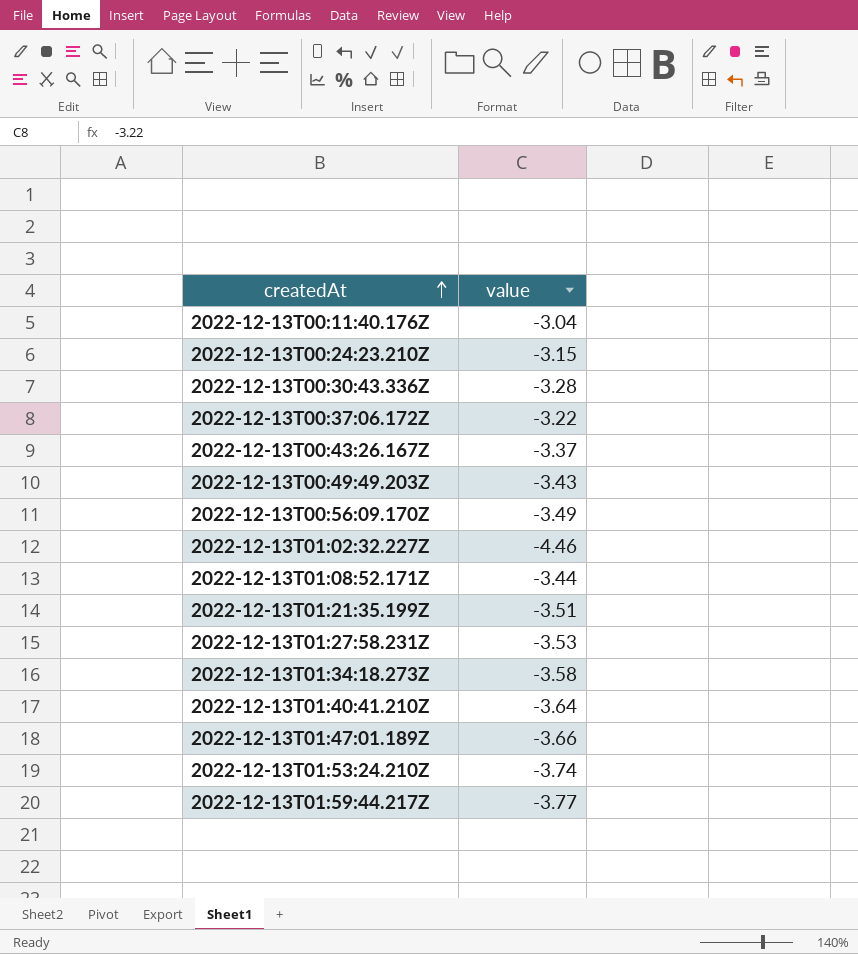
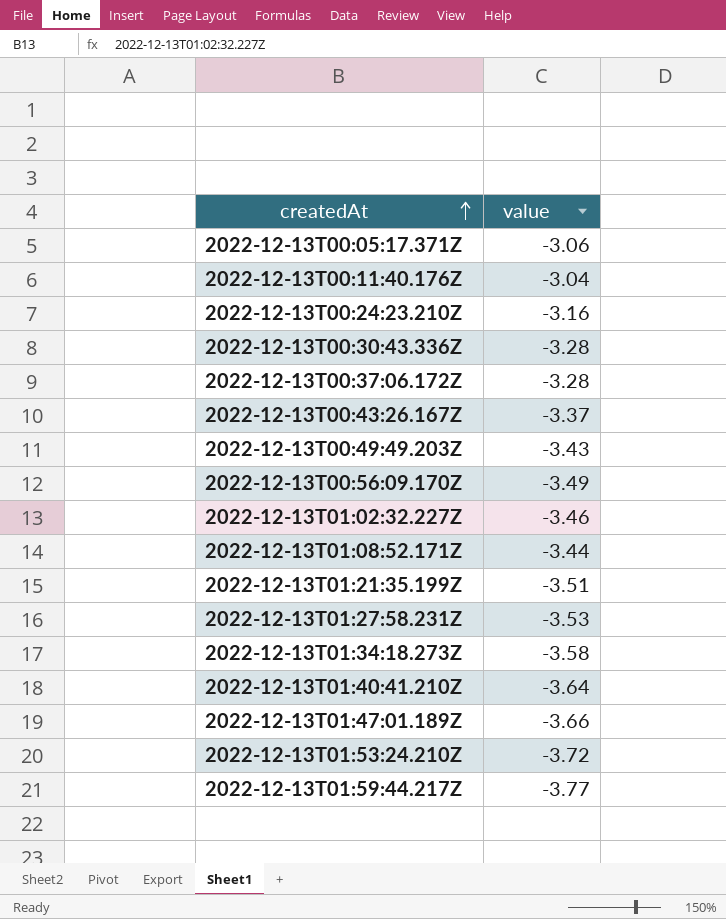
row 2022-12-13T00:05:17.371Z: none -> -3.06
2022-12-13T00:24:23.210Z | value: -3.15 -> -3.16
2022-12-13T00:37:06.172Z | value: -3.22 -> -3.28
2022-12-13T01:02:32.227Z | value: -4.46 -> -3.46
2022-12-13T01:53:24.210Z | value: -3.74 -> -3.72

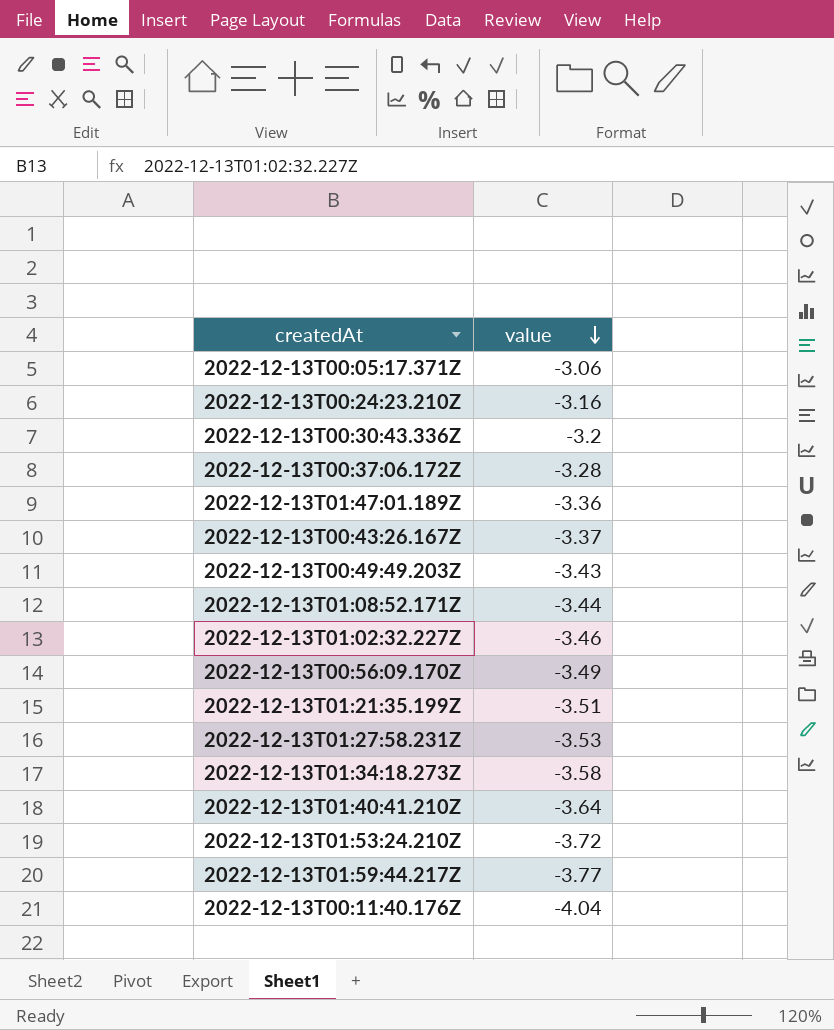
row order: createdAt ascending -> value descending
2022-12-13T00:30:43.336Z | value: -3.28 -> -3.2
2022-12-13T01:47:01.189Z | value: -3.66 -> -3.36
2022-12-13T00:11:40.176Z | value: -3.04 -> -4.04

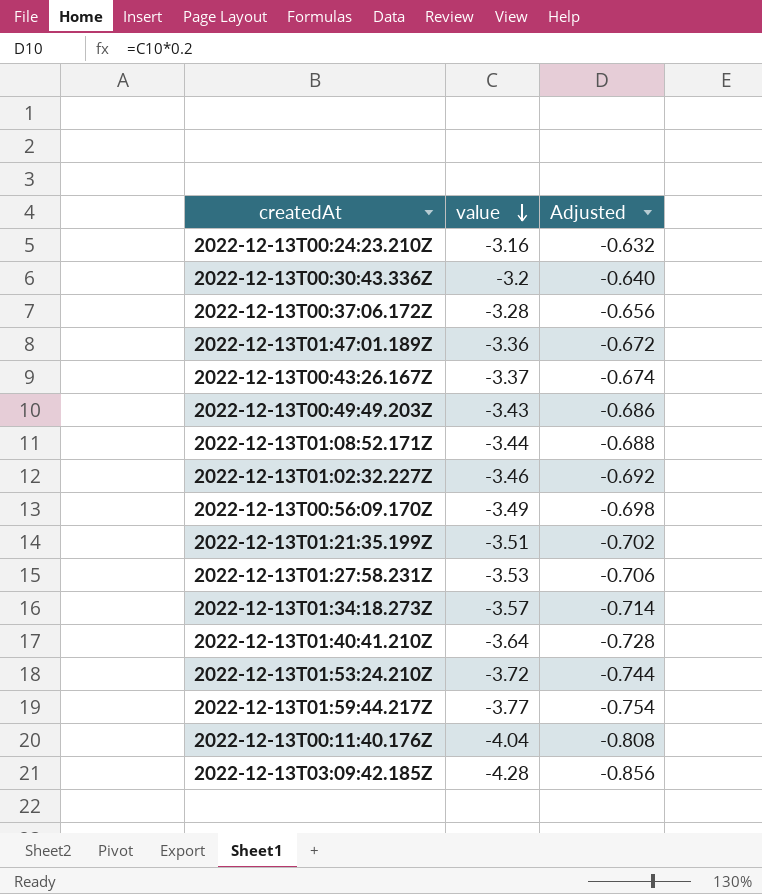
column Adjusted | formula: none -> [value] * 0.2
row 2022-12-13T00:05:17.371Z: -3.06 -> none
2022-12-13T01:34:18.273Z | value: -3.58 -> -3.57
row 2022-12-13T03:09:42.185Z: none -> -4.28 | -0.856

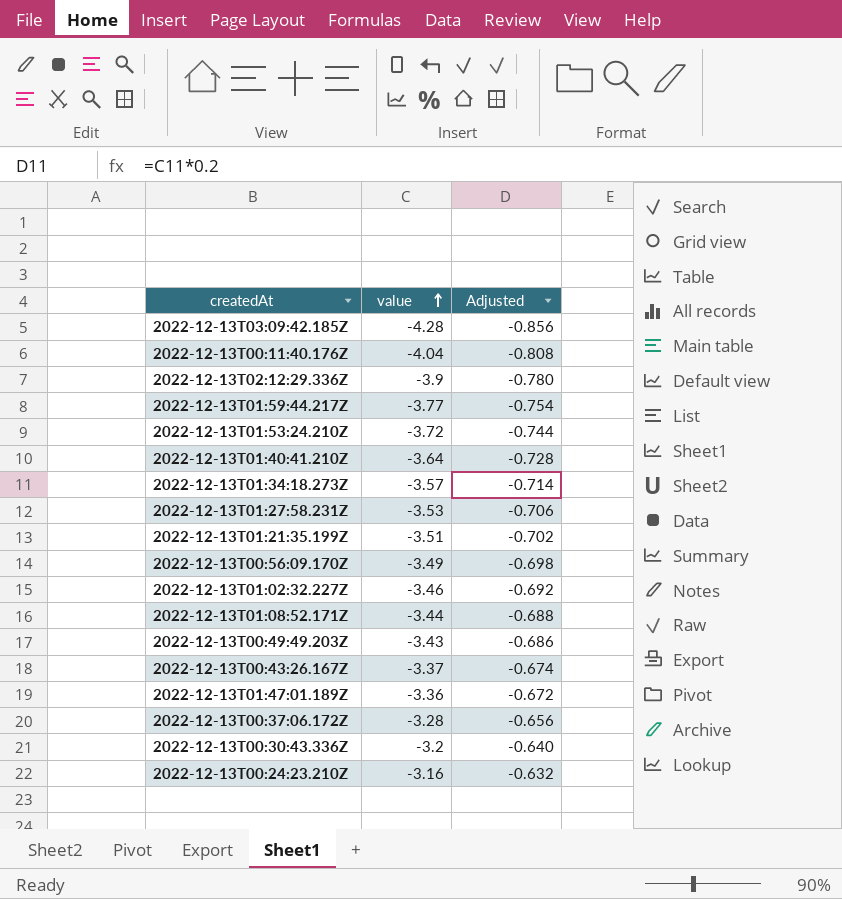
row order: value descending -> value ascending
row 2022-12-13T02:12:29.336Z: none -> -3.9 | -0.780

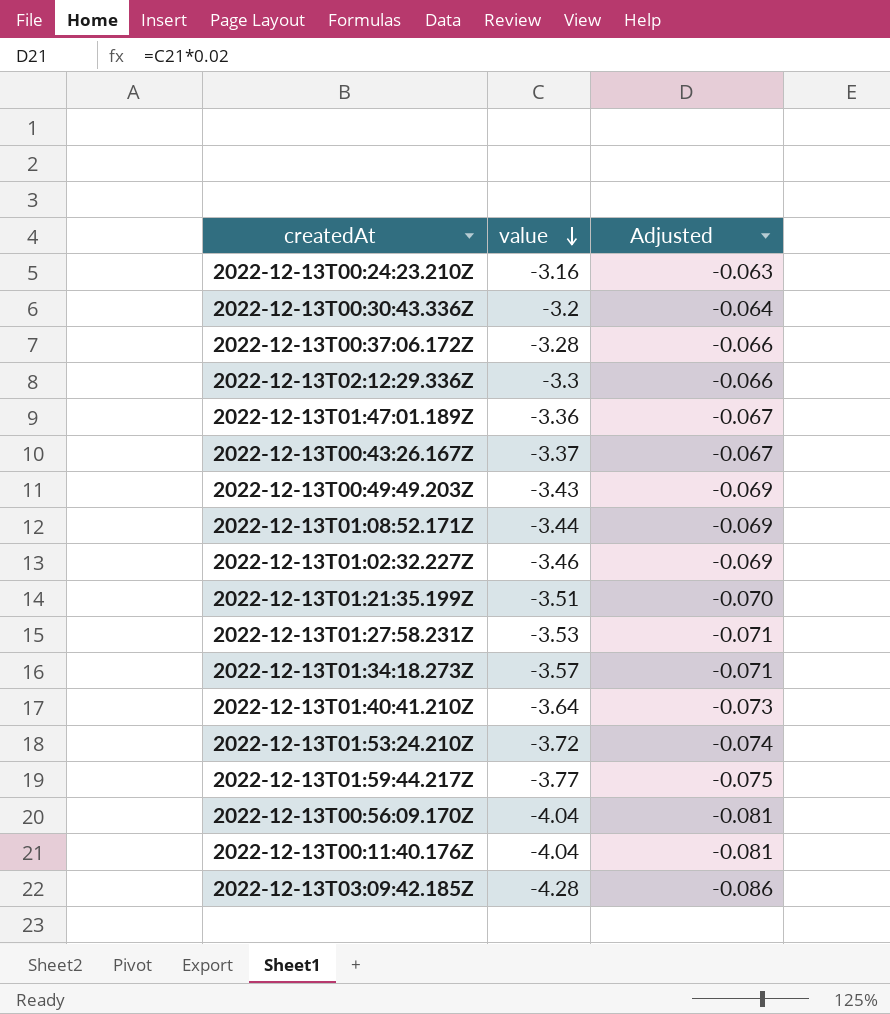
row order: value ascending -> value descending
column Adjusted | formula: [value] * 0.2 -> [value] * 0.02
2022-12-13T02:12:29.336Z | value: -3.9 -> -3.3
2022-12-13T00:56:09.170Z | value: -3.49 -> -4.04

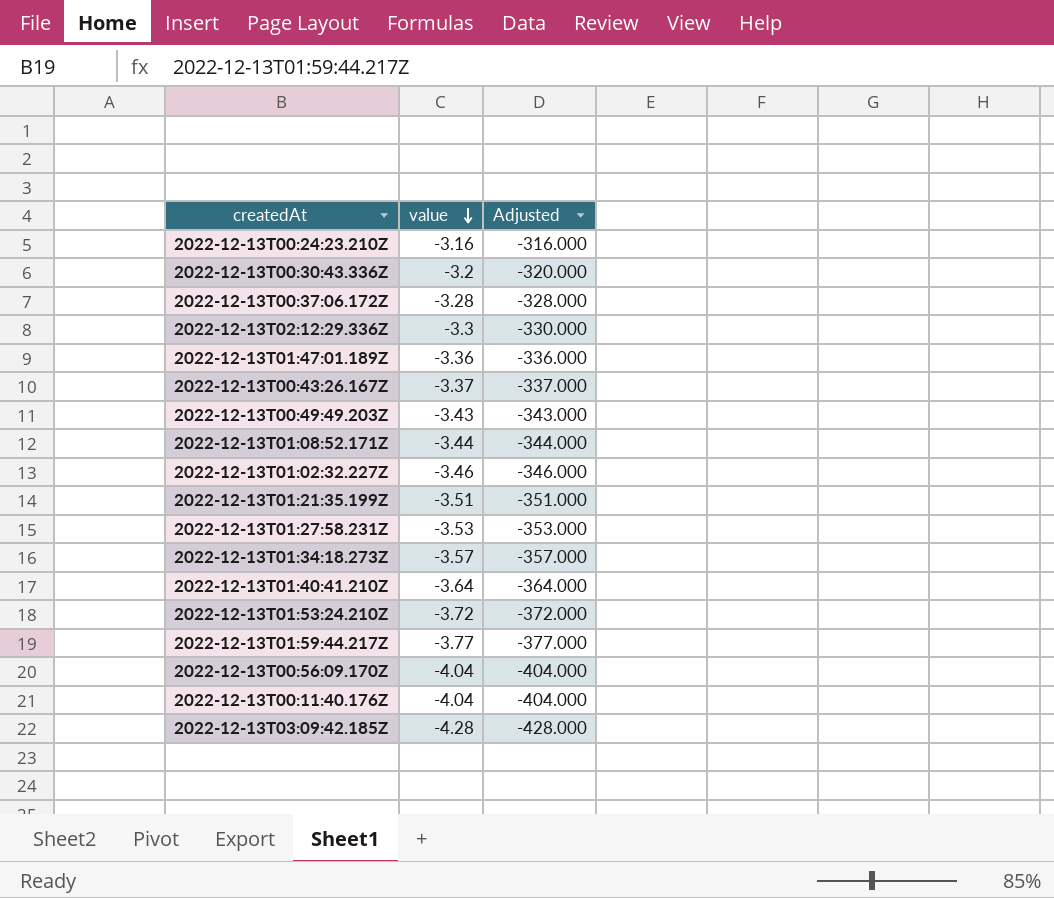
column Adjusted | formula: [value] * 0.02 -> [value] * 100

